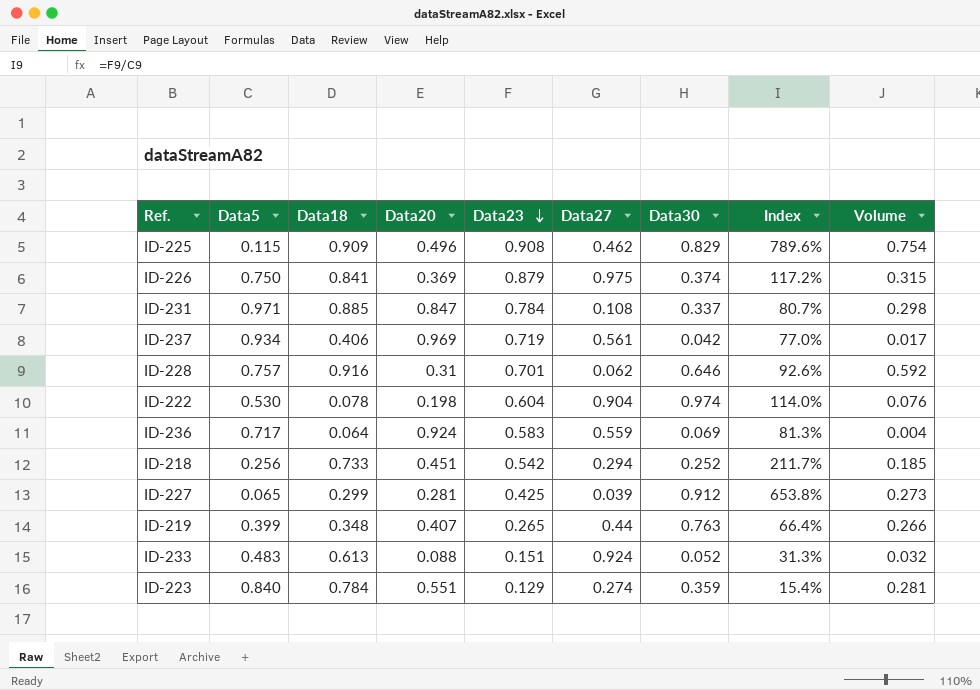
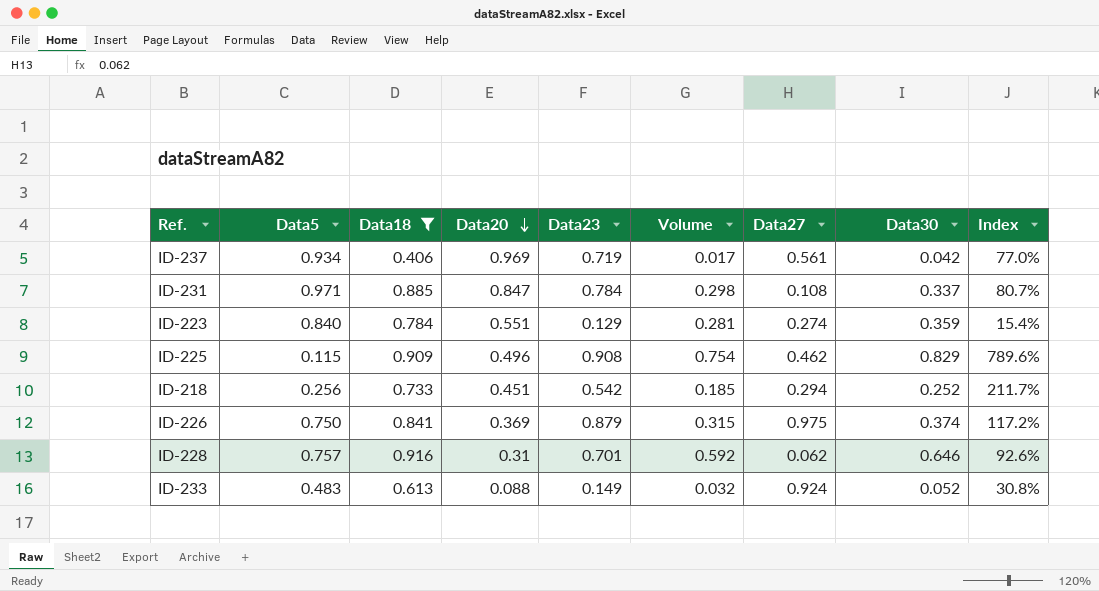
filter: none -> Data18 >= 0.406
row order: Data23 descending -> Data20 descending
column Volume | position: 9 -> 6
ID-233 | Data23: 0.151 -> 0.149
ID-233 | Index: 31.3% -> 30.8%

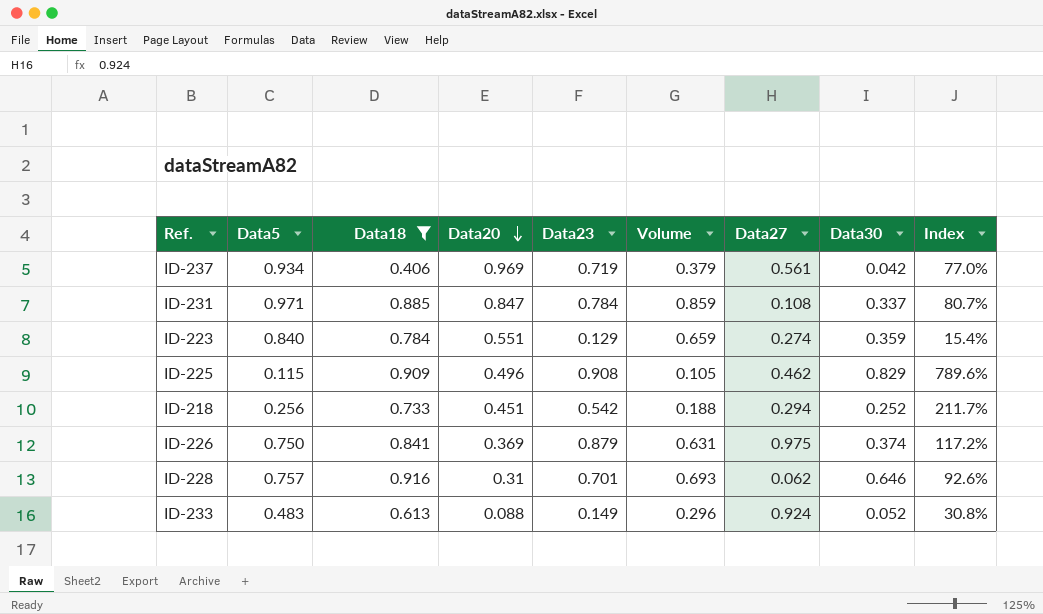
column Volume | formula: [Data18] * [Data30] -> [Data5] * [Data18]

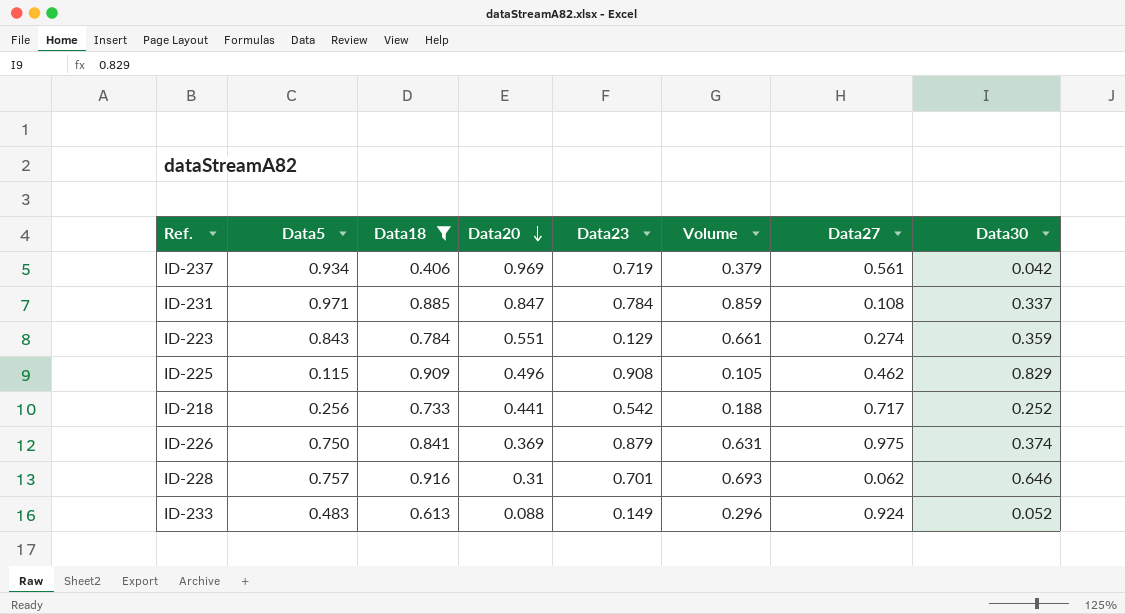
column Index | formula: [Data23] / [Data5] -> none
ID-223 | Data5: 0.840 -> 0.843
ID-223 | Volume: 0.659 -> 0.661
ID-218 | Data20: 0.451 -> 0.441
ID-218 | Data27: 0.294 -> 0.717

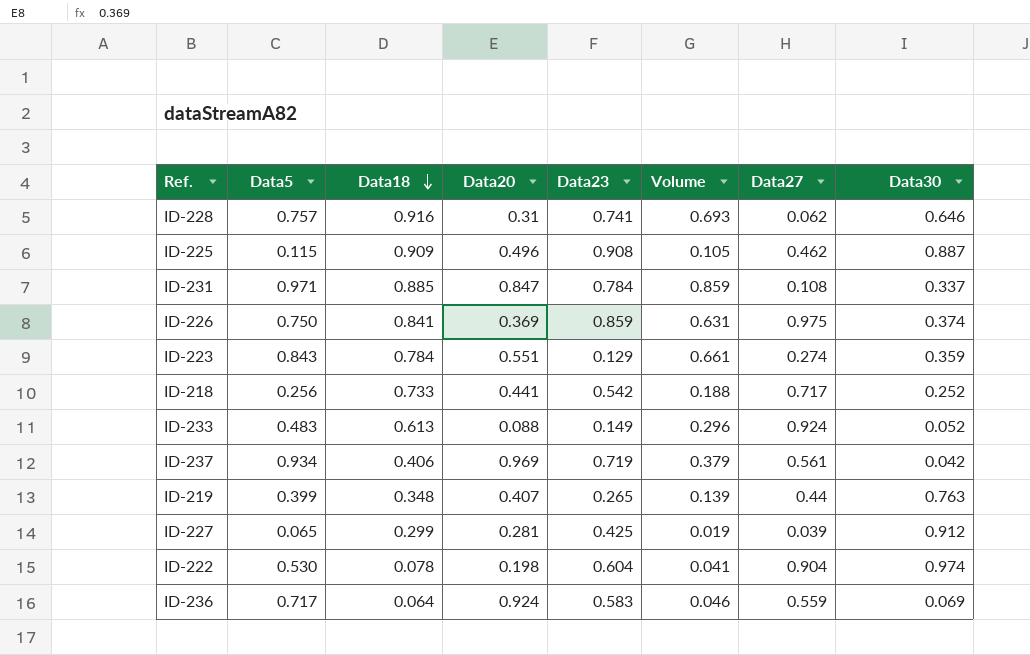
filter: Data18 >= 0.406 -> none
row order: Data20 descending -> Data18 descending
ID-228 | Data23: 0.701 -> 0.741
ID-225 | Data30: 0.829 -> 0.887
ID-226 | Data23: 0.879 -> 0.859

